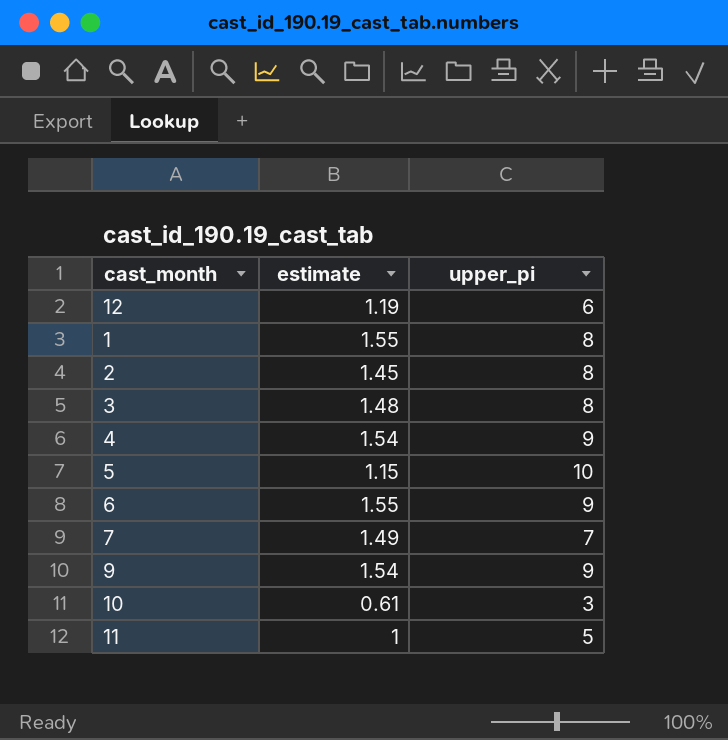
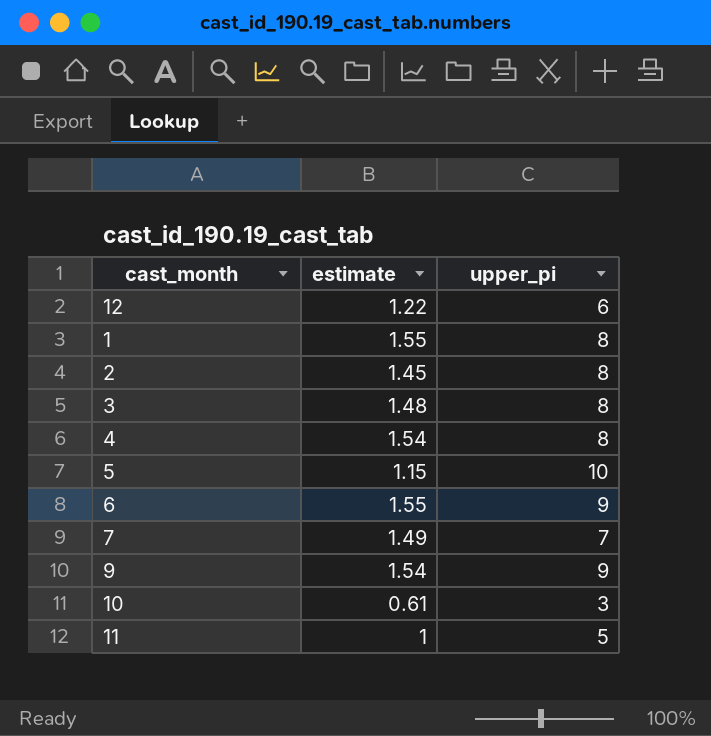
12 | estimate: 1.19 -> 1.22
4 | upper_pi: 9 -> 8

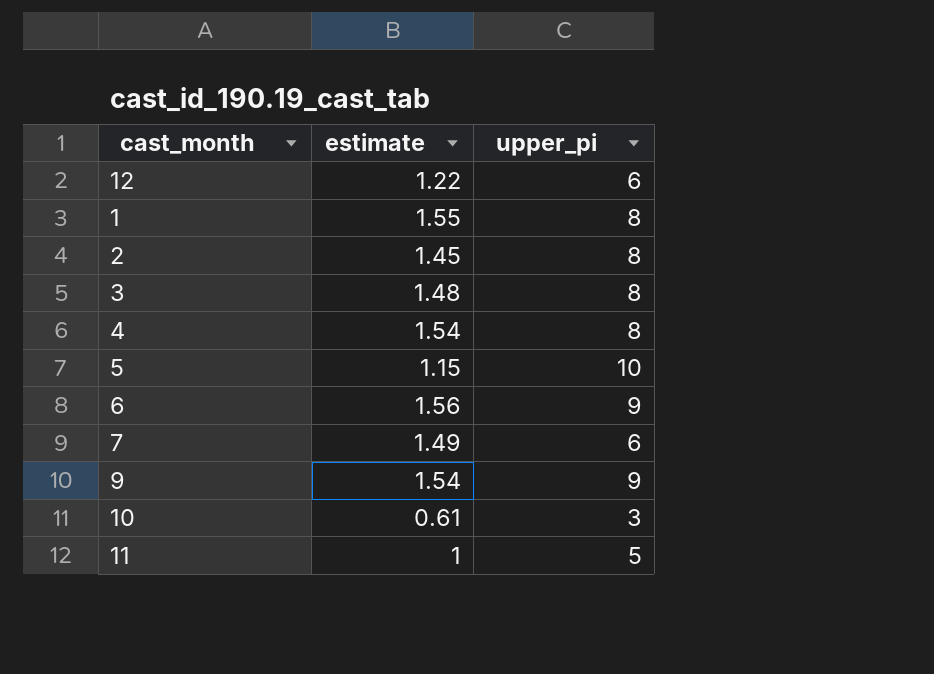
6 | estimate: 1.55 -> 1.56
7 | upper_pi: 7 -> 6

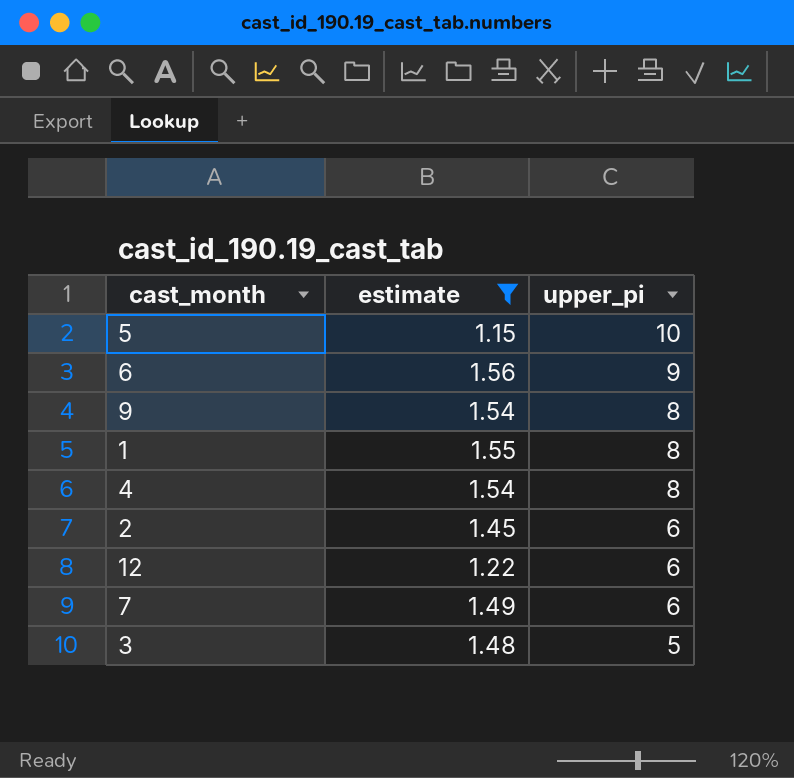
filter: none -> estimate >= 1.15
row order: none -> upper_pi descending
9 | upper_pi: 9 -> 8
2 | upper_pi: 8 -> 6
3 | upper_pi: 8 -> 5

